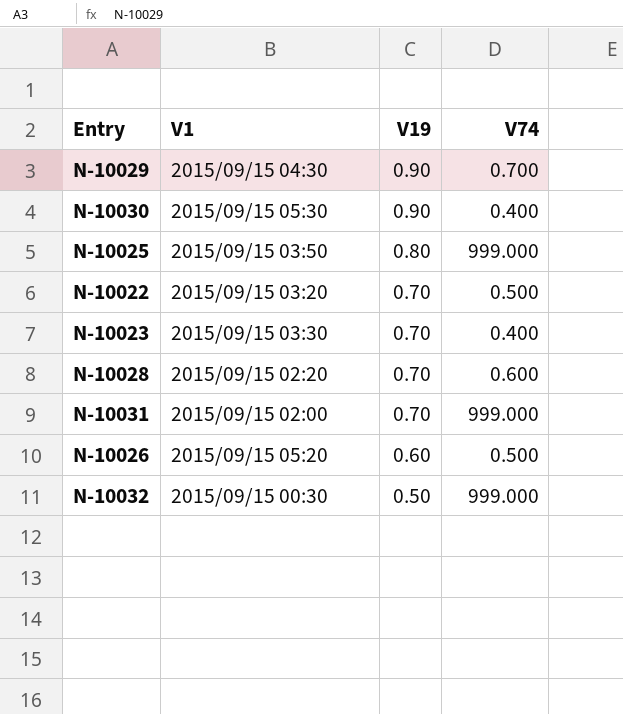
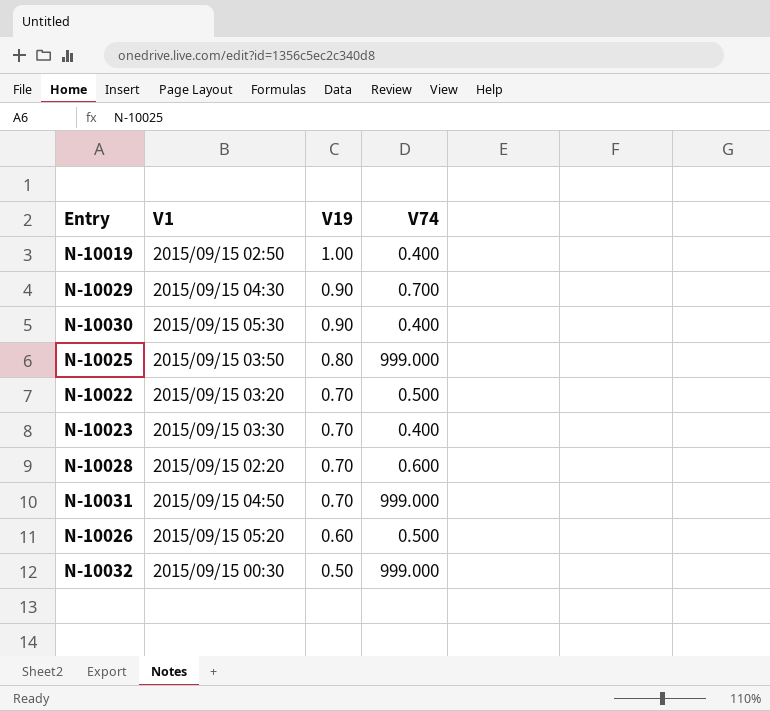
row N-10019: none -> 2015/09/15 02:50 | 1.00 | 0.400
N-10031 | V1: 2015/09/15 02:00 -> 2015/09/15 04:50

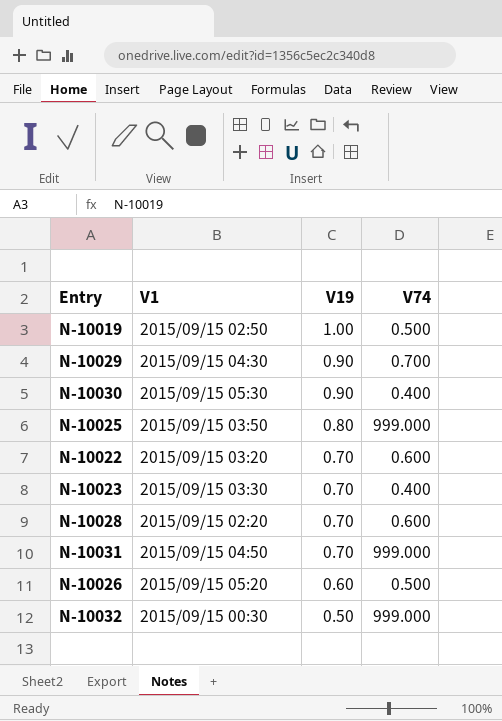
N-10019 | V74: 0.400 -> 0.500
N-10022 | V74: 0.500 -> 0.600

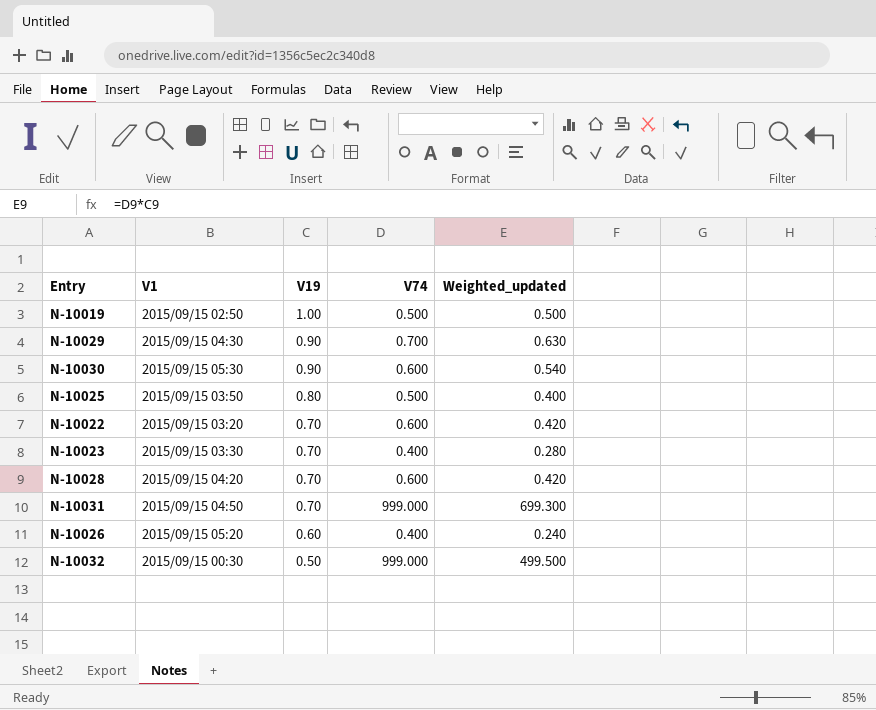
column Weighted_updated | formula: none -> [V19] * [V74]
N-10030 | V74: 0.400 -> 0.600
N-10025 | V74: 999.000 -> 0.500
N-10028 | V1: 2015/09/15 02:20 -> 2015/09/15 04:20
N-10026 | V74: 0.500 -> 0.400

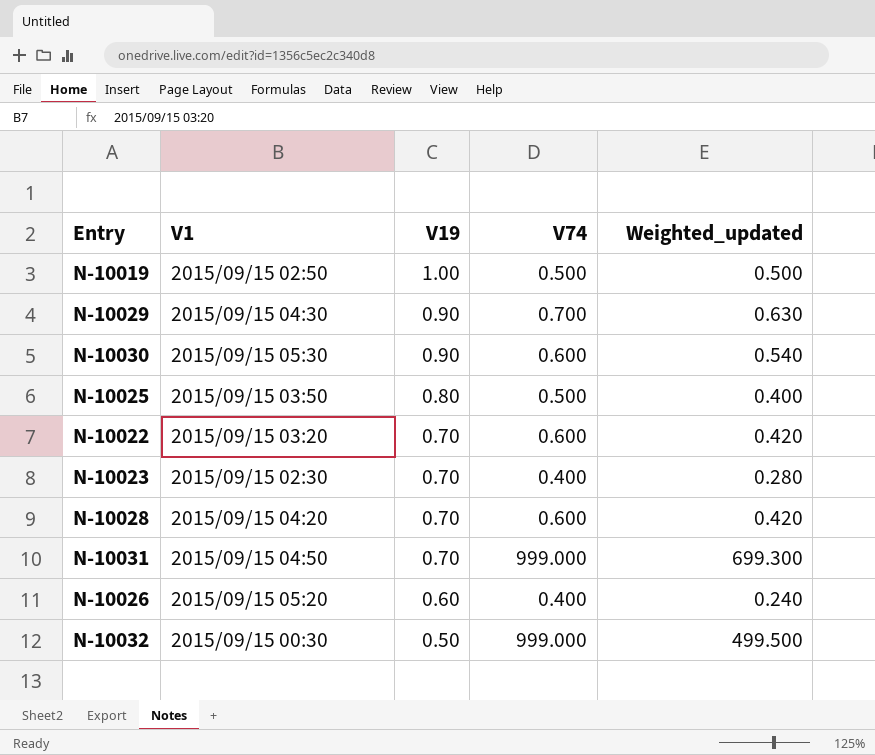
N-10023 | V1: 2015/09/15 03:30 -> 2015/09/15 02:30

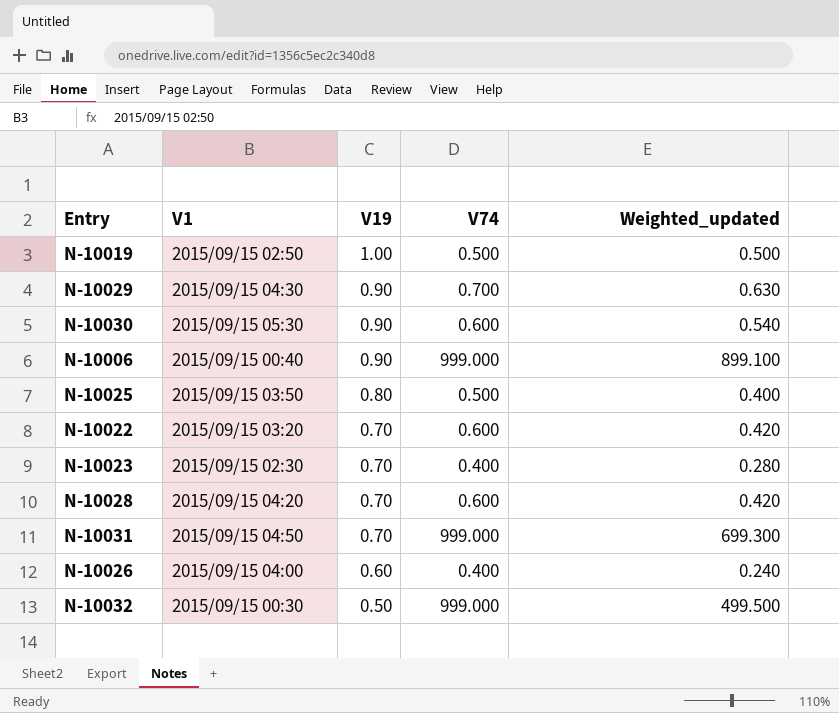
row N-10006: none -> 2015/09/15 00:40 | 0.90 | 999.000 | 899.100
N-10026 | V1: 2015/09/15 05:20 -> 2015/09/15 04:00

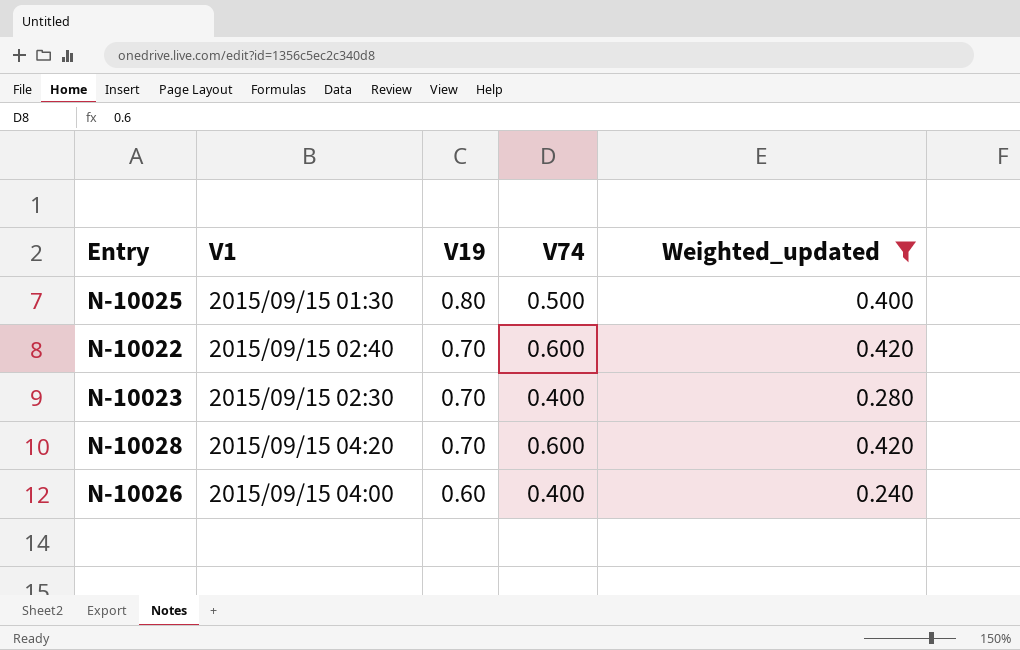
filter: none -> Weighted_updated <= 0.420
N-10025 | V1: 2015/09/15 03:50 -> 2015/09/15 01:30
N-10022 | V1: 2015/09/15 03:20 -> 2015/09/15 02:40

